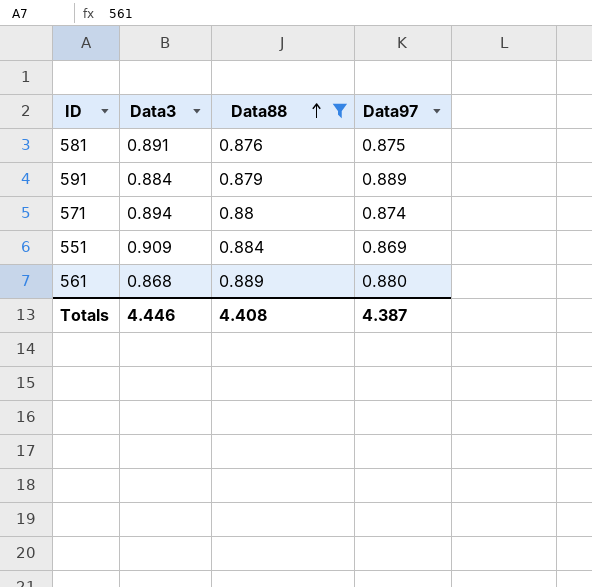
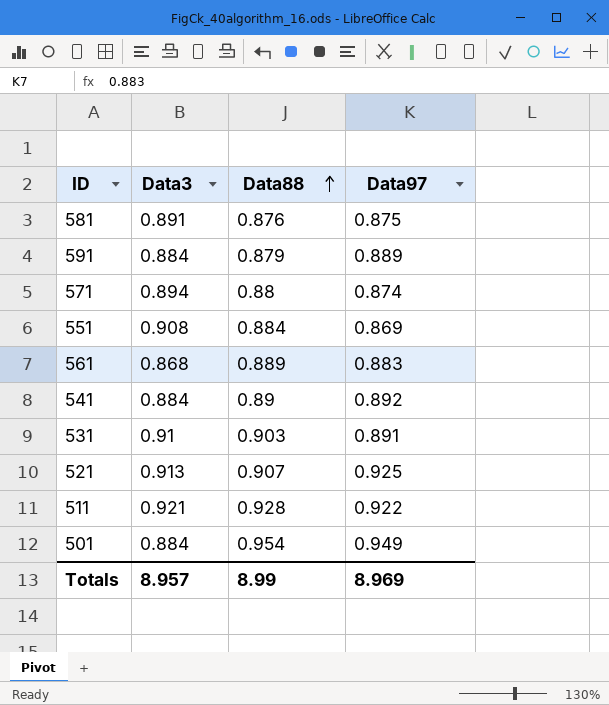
filter: Data88 <= 0.889 -> none
551 | Data3: 0.909 -> 0.908
561 | Data97: 0.880 -> 0.883
Totals | Data3: 4.446 -> 8.957
Totals | Data88: 4.408 -> 8.99
Totals | Data97: 4.387 -> 8.969

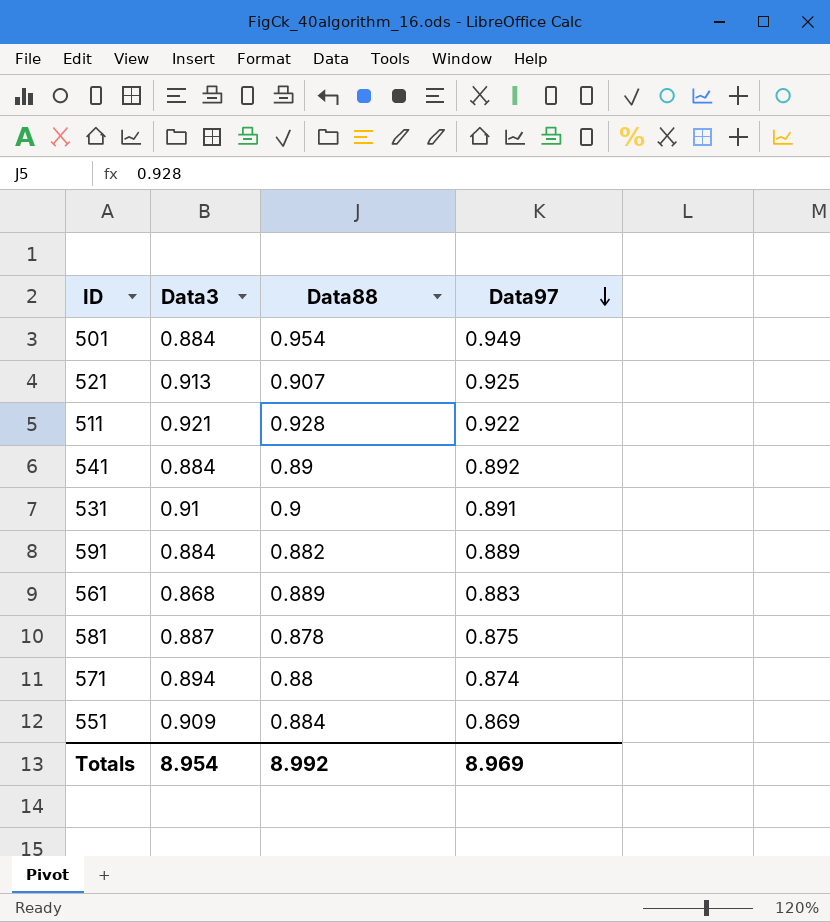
row order: Data88 ascending -> Data97 descending
531 | Data88: 0.903 -> 0.9
591 | Data88: 0.879 -> 0.882
581 | Data3: 0.891 -> 0.887
581 | Data88: 0.876 -> 0.878
551 | Data3: 0.908 -> 0.909
Totals | Data3: 8.957 -> 8.954
Totals | Data88: 8.99 -> 8.992

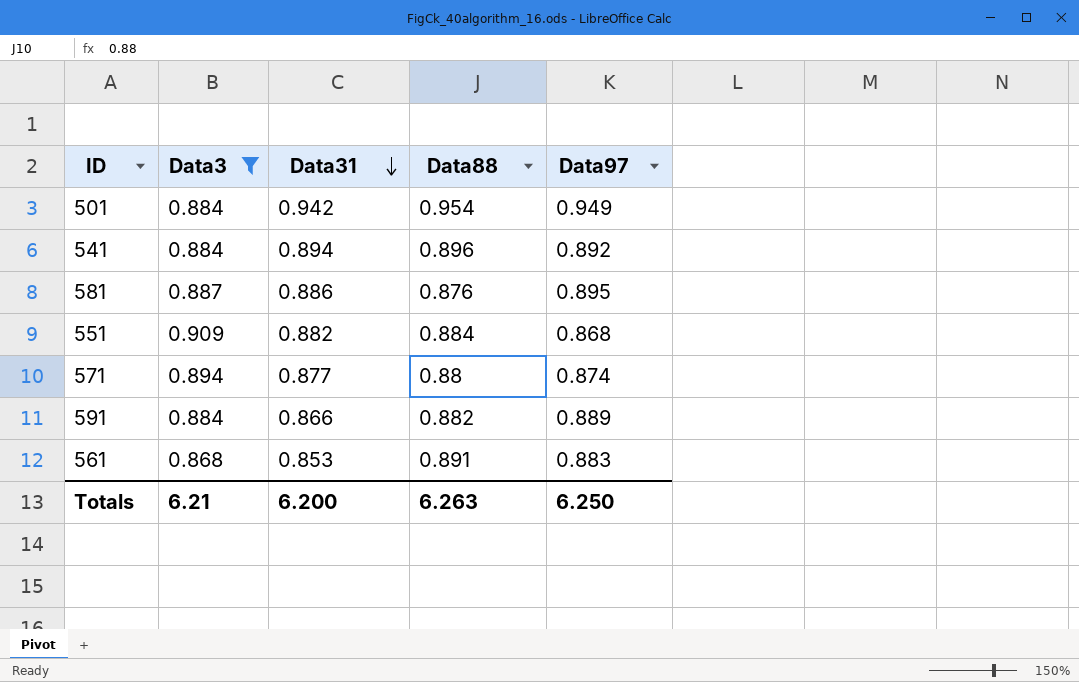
filter: none -> Data3 <= 0.909
row order: Data97 descending -> Data31 descending
column Data31 | position: none -> 3
541 | Data88: 0.89 -> 0.896
581 | Data88: 0.878 -> 0.876
581 | Data97: 0.875 -> 0.895
551 | Data97: 0.869 -> 0.868
561 | Data88: 0.889 -> 0.891
Totals | Data3: 8.954 -> 6.21
Totals | Data88: 8.992 -> 6.263
Totals | Data97: 8.969 -> 6.250

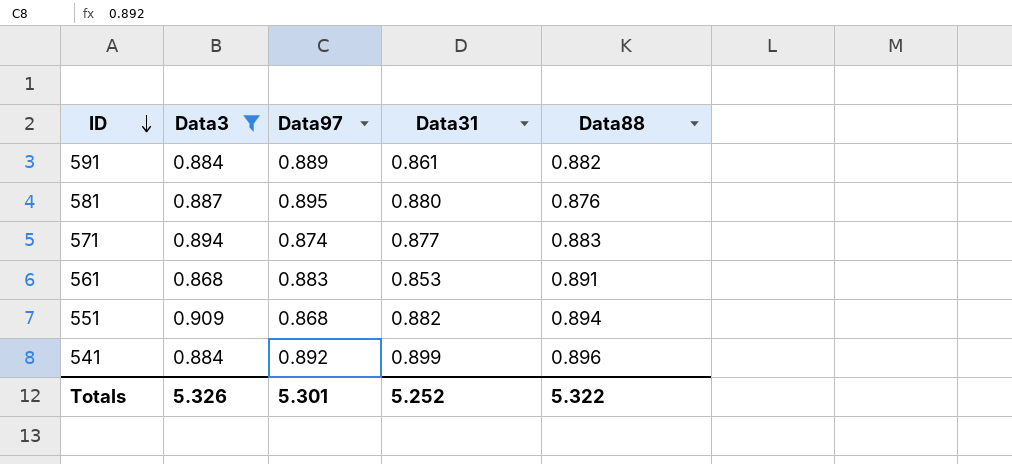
row order: Data31 descending -> ID descending
column Data97 | position: 5 -> 3
row 501: 0.884 | 0.942 | 0.954 | 0.949 -> none
591 | Data31: 0.866 -> 0.861
581 | Data31: 0.886 -> 0.880
571 | Data88: 0.88 -> 0.883
551 | Data88: 0.884 -> 0.894
541 | Data31: 0.894 -> 0.899
Totals | Data3: 6.21 -> 5.326
Totals | Data97: 6.250 -> 5.301
Totals | Data31: 6.200 -> 5.252
Totals | Data88: 6.263 -> 5.322

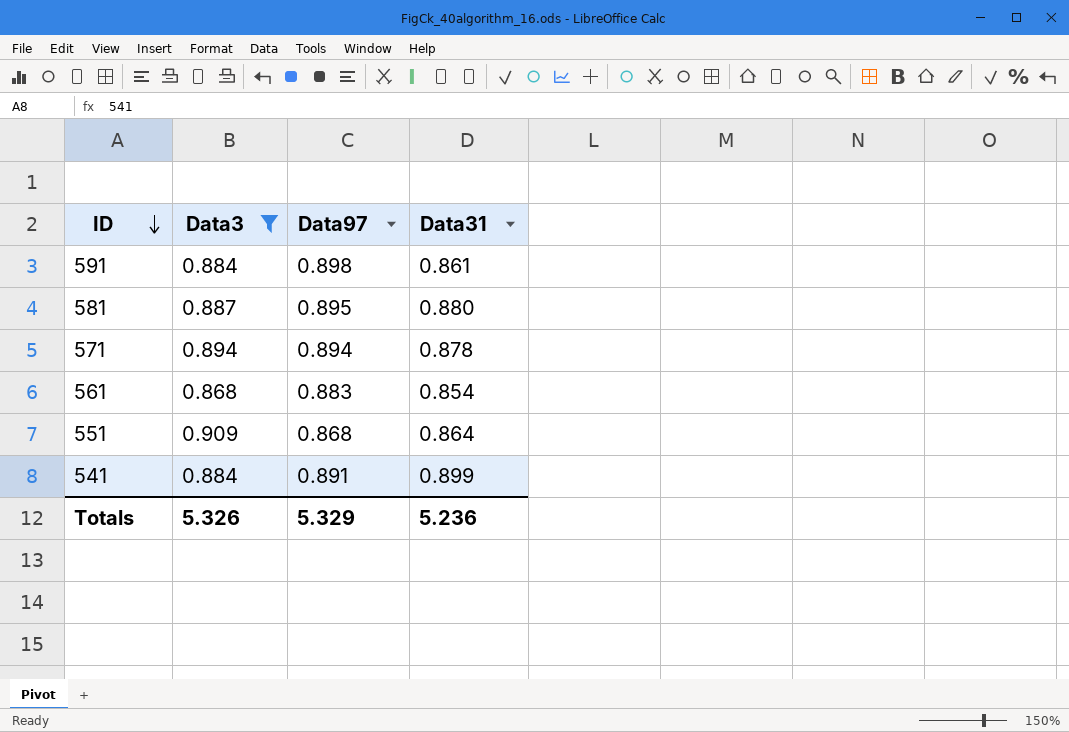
column Data88 | position: 5 -> none
591 | Data97: 0.889 -> 0.898
571 | Data97: 0.874 -> 0.894
571 | Data31: 0.877 -> 0.878
561 | Data31: 0.853 -> 0.854
551 | Data31: 0.882 -> 0.864
541 | Data97: 0.892 -> 0.891
Totals | Data97: 5.301 -> 5.329
Totals | Data31: 5.252 -> 5.236

